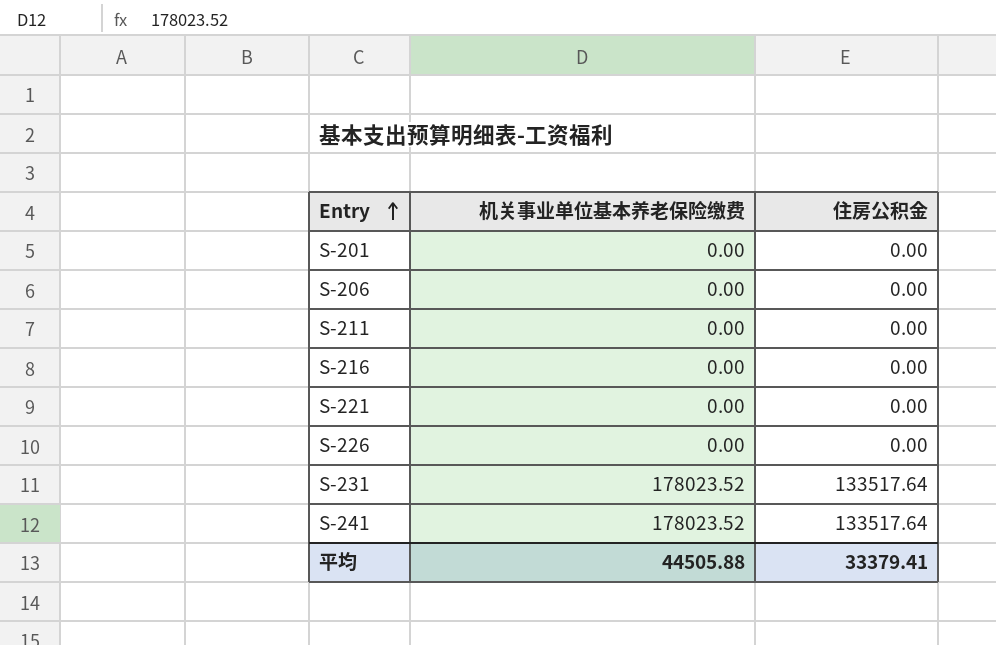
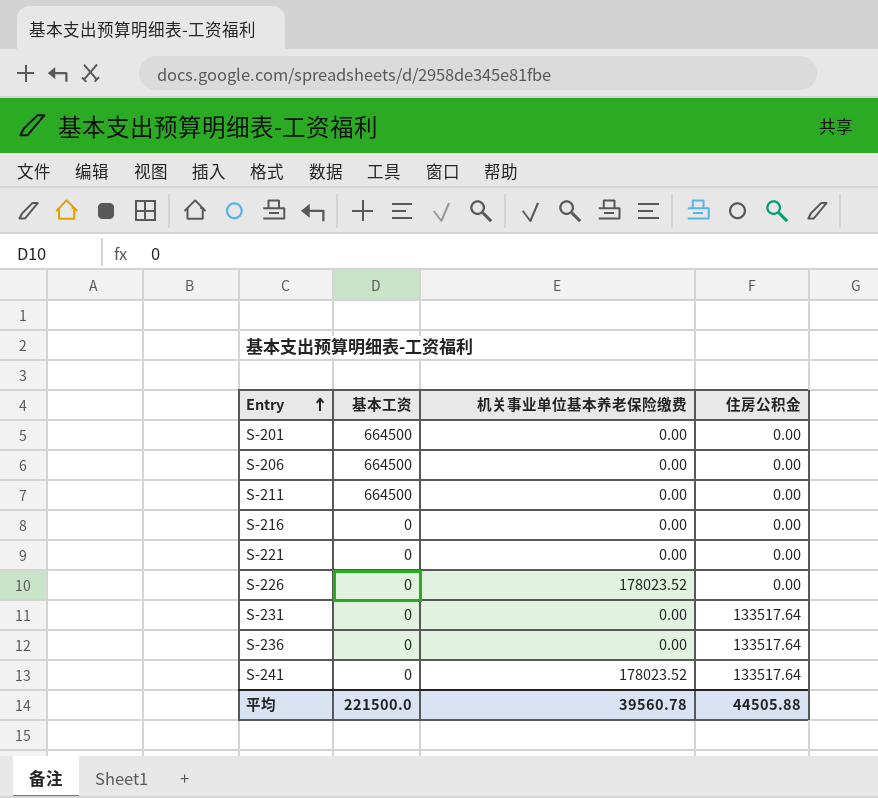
column 基本工资 | position: none -> 2
S-226 | 机关事业单位基本养老保险缴费: 0.00 -> 178023.52
S-231 | 机关事业单位基本养老保险缴费: 178023.52 -> 0.00
row S-236: none -> 0 | 0.00 | 133517.64
平均 | 机关事业单位基本养老保险缴费: 44505.88 -> 39560.78
平均 | 住房公积金: 33379.41 -> 44505.88

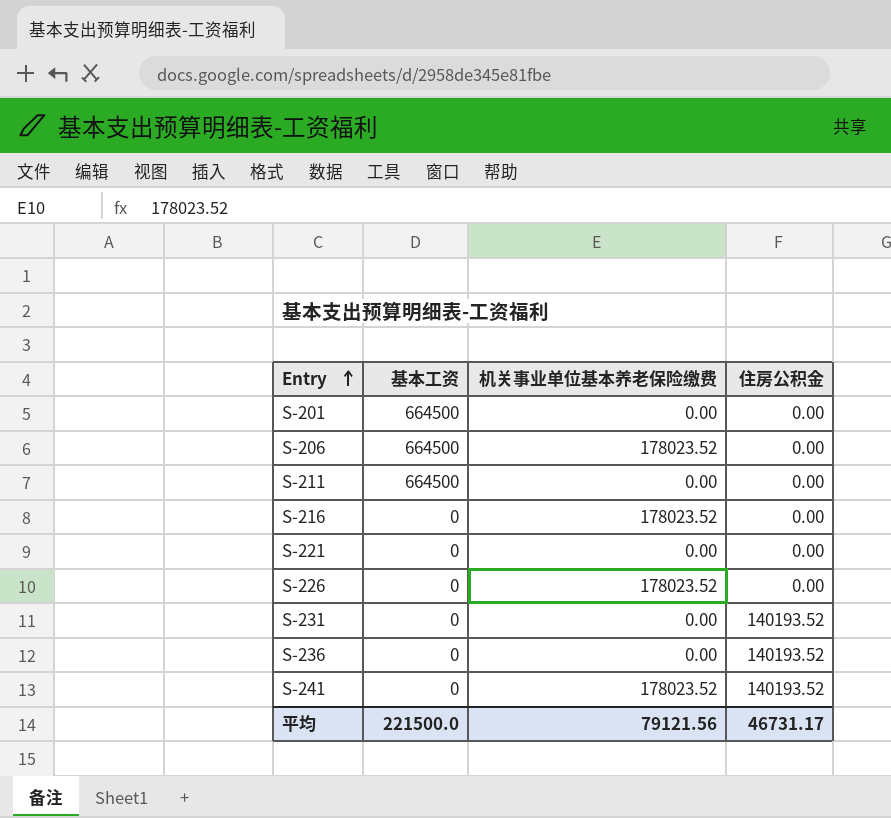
S-206 | 机关事业单位基本养老保险缴费: 0.00 -> 178023.52
S-216 | 机关事业单位基本养老保险缴费: 0.00 -> 178023.52
S-231 | 住房公积金: 133517.64 -> 140193.52
S-236 | 住房公积金: 133517.64 -> 140193.52
S-241 | 住房公积金: 133517.64 -> 140193.52
平均 | 机关事业单位基本养老保险缴费: 39560.78 -> 79121.56
平均 | 住房公积金: 44505.88 -> 46731.17

